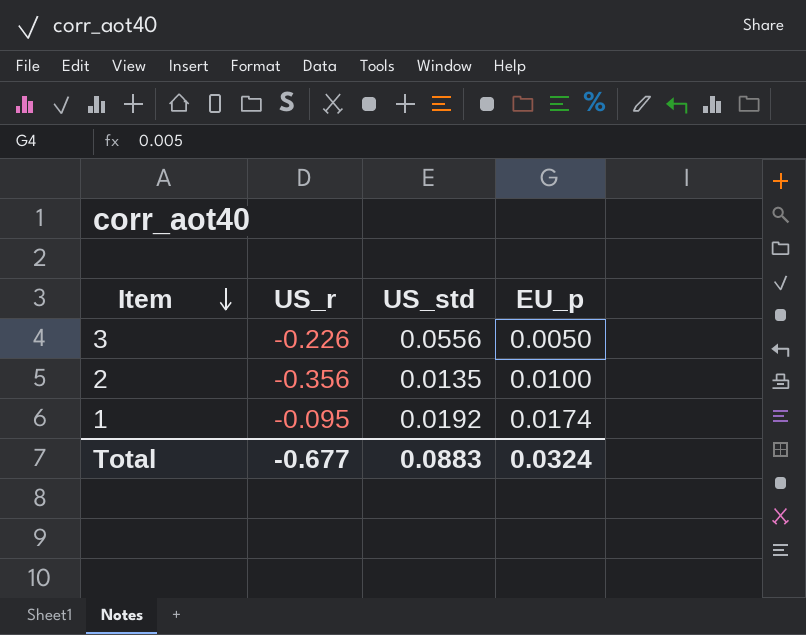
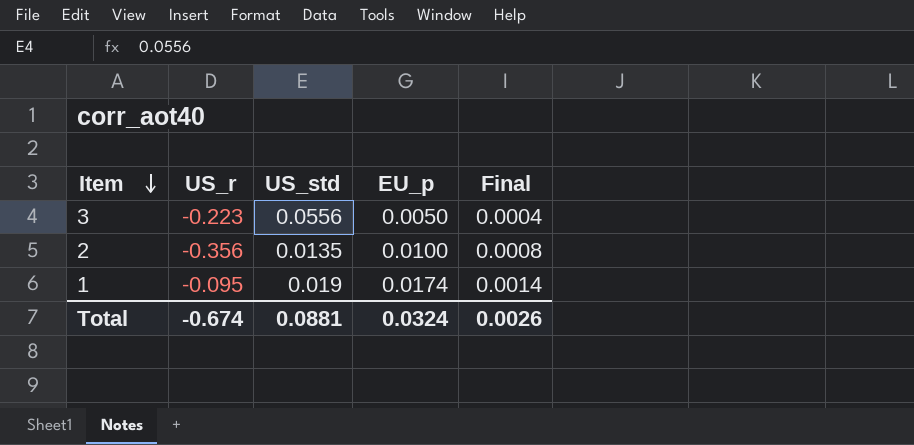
column Final | formula: none -> [EU_p] * 0.08
3 | US_r: -0.226 -> -0.223
1 | US_std: 0.0192 -> 0.019
Total | US_r: -0.677 -> -0.674
Total | US_std: 0.0883 -> 0.0881

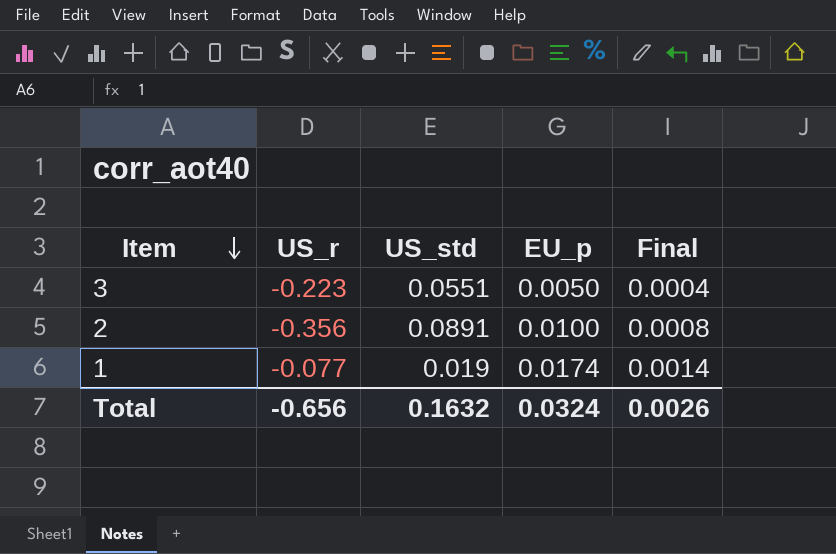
3 | US_std: 0.0556 -> 0.0551
2 | US_std: 0.0135 -> 0.0891
1 | US_r: -0.095 -> -0.077
Total | US_r: -0.674 -> -0.656
Total | US_std: 0.0881 -> 0.1632

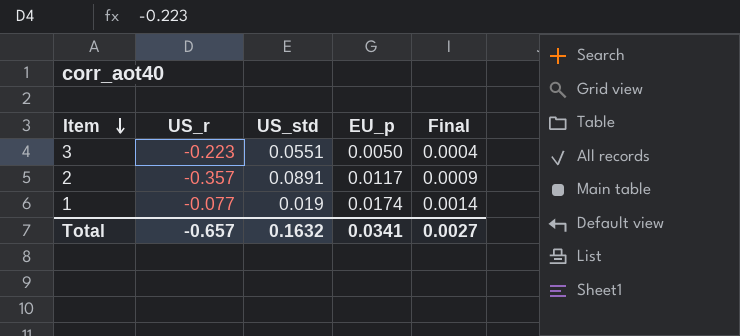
2 | US_r: -0.356 -> -0.357
2 | EU_p: 0.0100 -> 0.0117
2 | Final: 0.0008 -> 0.0009
Total | US_r: -0.656 -> -0.657
Total | EU_p: 0.0324 -> 0.0341
Total | Final: 0.0026 -> 0.0027

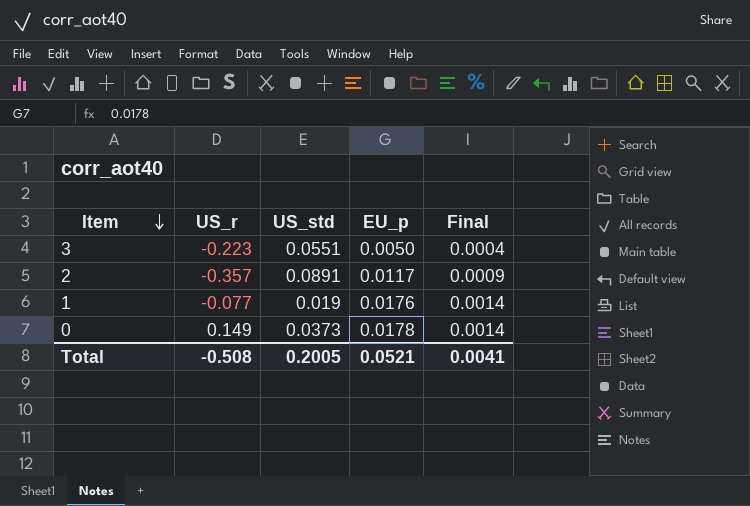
1 | EU_p: 0.0174 -> 0.0176
row 0: none -> 0.149 | 0.0373 | 0.0178 | 0.0014
Total | US_r: -0.657 -> -0.508
Total | US_std: 0.1632 -> 0.2005
Total | EU_p: 0.0341 -> 0.0521
Total | Final: 0.0027 -> 0.0041

